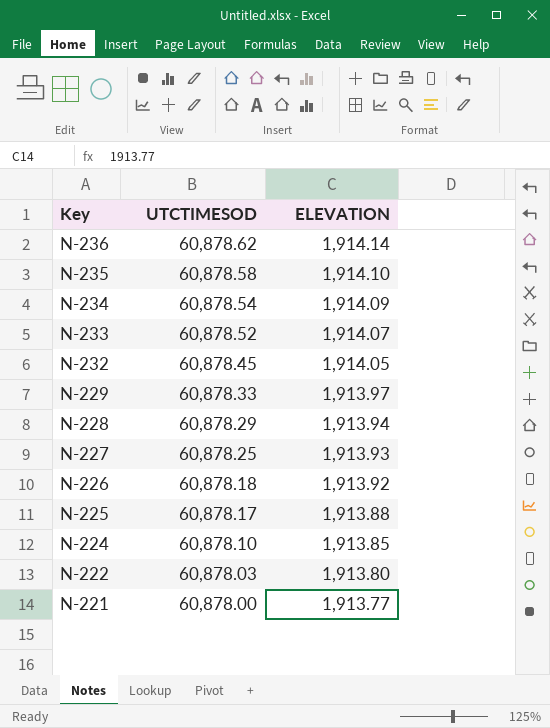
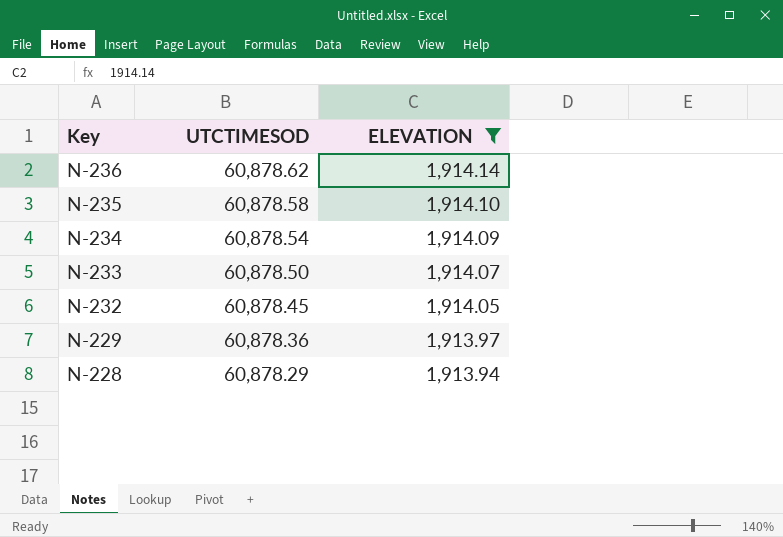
filter: none -> ELEVATION >= 1,913.94
N-233 | UTCTIMESOD: 60,878.52 -> 60,878.50
N-229 | UTCTIMESOD: 60,878.33 -> 60,878.36

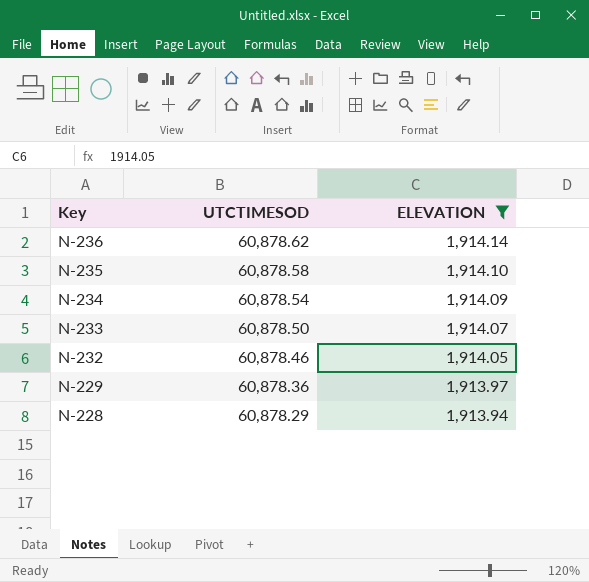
N-232 | UTCTIMESOD: 60,878.45 -> 60,878.46

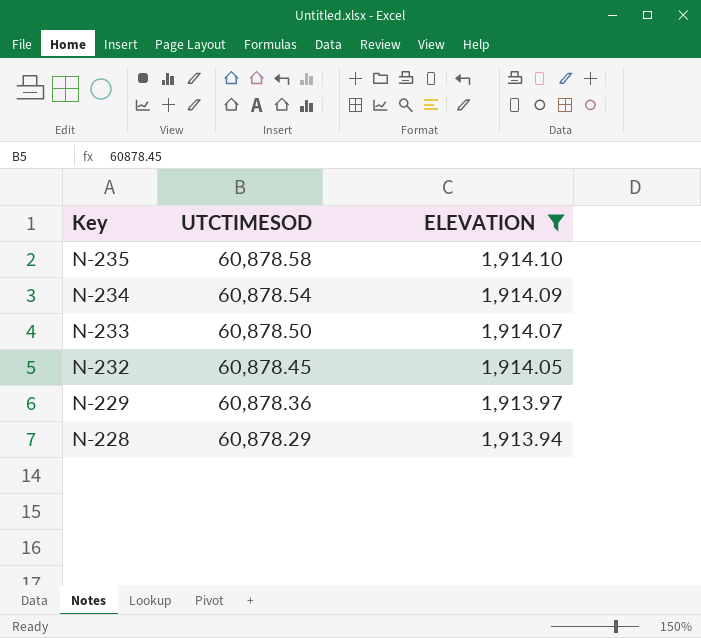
row N-236: 60,878.62 | 1,914.14 -> none
N-232 | UTCTIMESOD: 60,878.46 -> 60,878.45

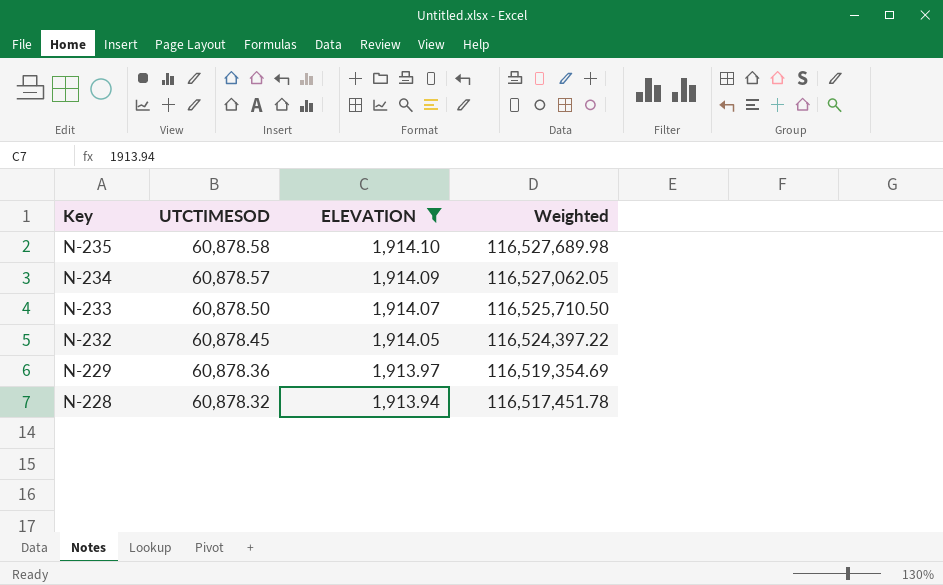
column Weighted | formula: none -> [UTCTIMESOD] * [ELEVATION]
N-234 | UTCTIMESOD: 60,878.54 -> 60,878.57
N-228 | UTCTIMESOD: 60,878.29 -> 60,878.32

